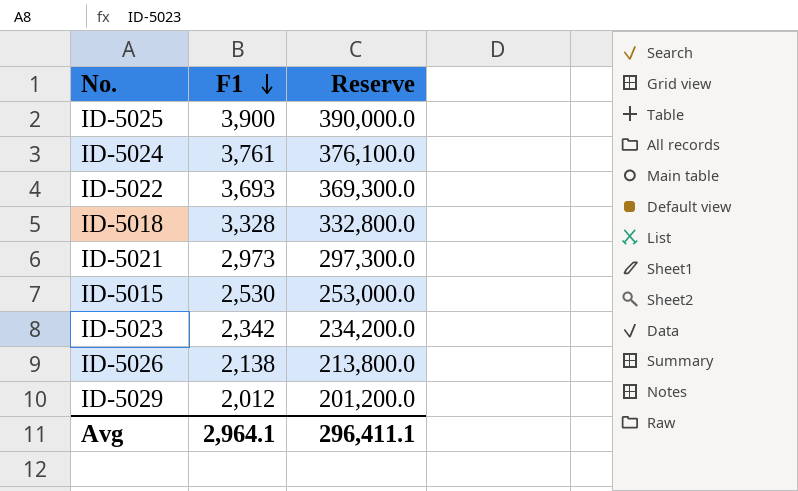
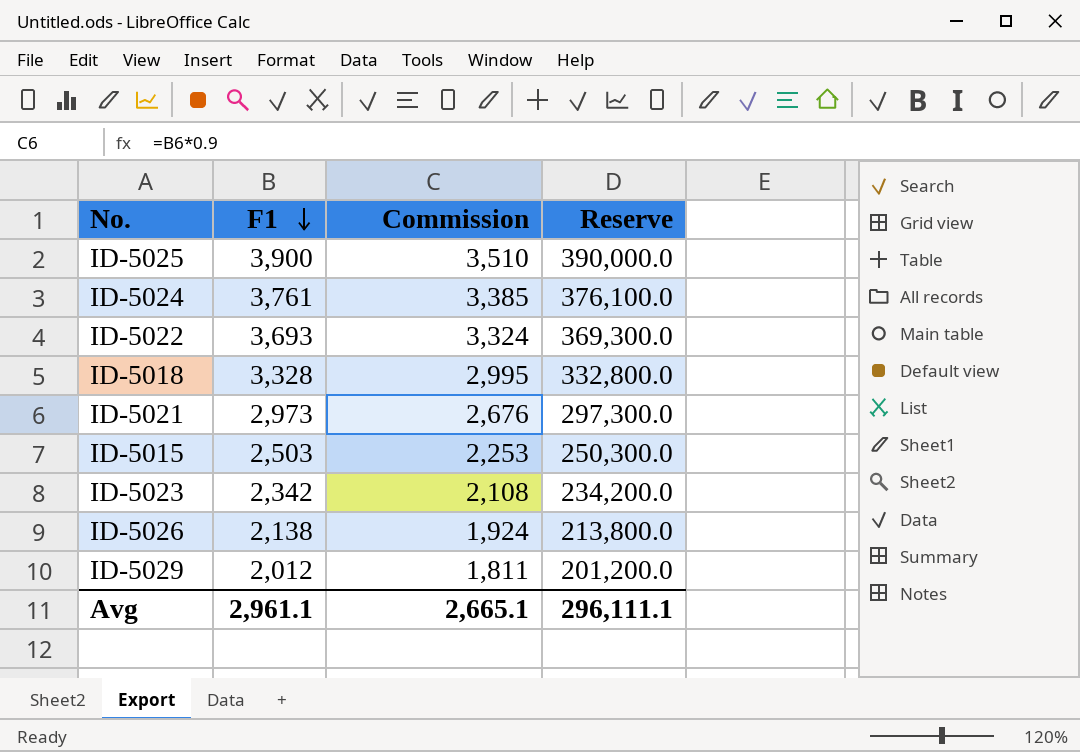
column Commission | formula: none -> [F1] * 0.9
ID-5015 | F1: 2,530 -> 2,503
ID-5015 | Reserve: 253,000.0 -> 250,300.0
Avg | F1: 2,964.1 -> 2,961.1
Avg | Reserve: 296,411.1 -> 296,111.1

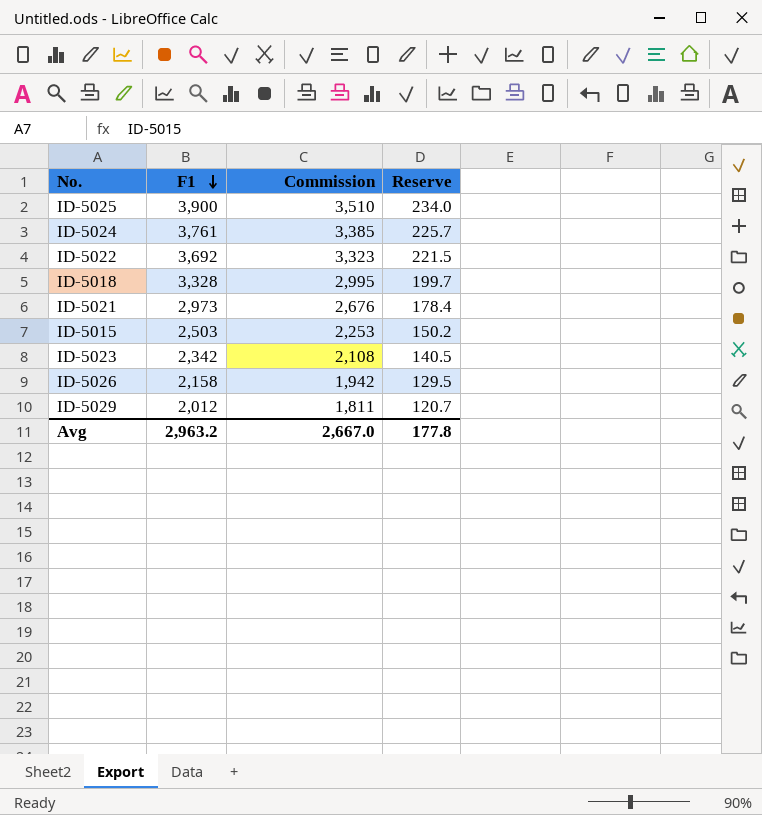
column Reserve | formula: [F1] * 100 -> [F1] * 0.06
ID-5022 | F1: 3,693 -> 3,692
ID-5022 | Commission: 3,324 -> 3,323
ID-5026 | F1: 2,138 -> 2,158
ID-5026 | Commission: 1,924 -> 1,942
Avg | F1: 2,961.1 -> 2,963.2
Avg | Commission: 2,665.1 -> 2,667.0
Avg | Reserve: 296,111.1 -> 177.8

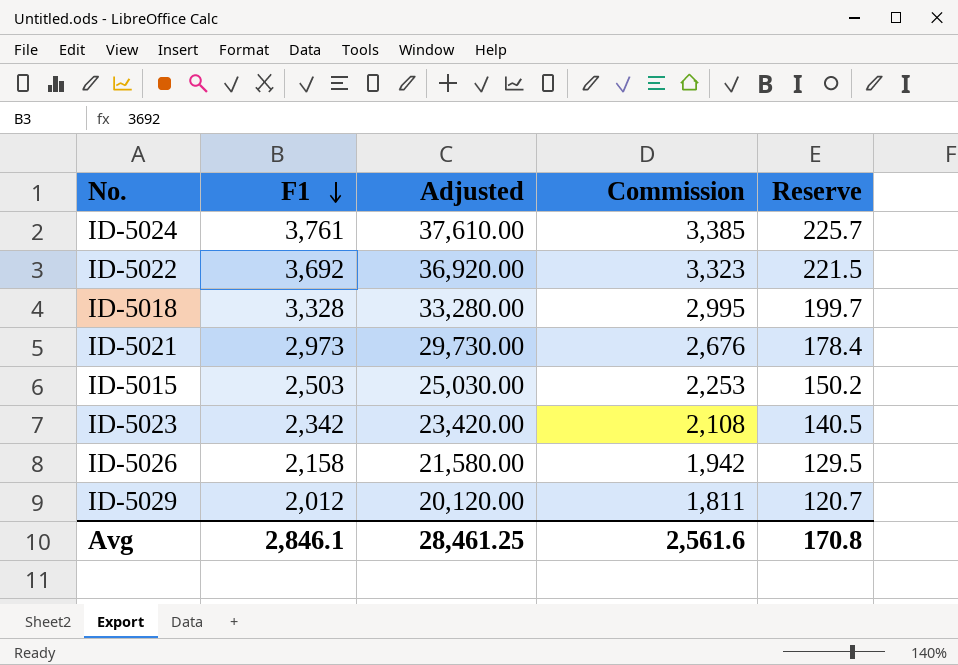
column Adjusted | formula: none -> [F1] * 10
row ID-5025: 3,900 | 3,510 | 234.0 -> none
Avg | F1: 2,963.2 -> 2,846.1
Avg | Commission: 2,667.0 -> 2,561.6
Avg | Reserve: 177.8 -> 170.8

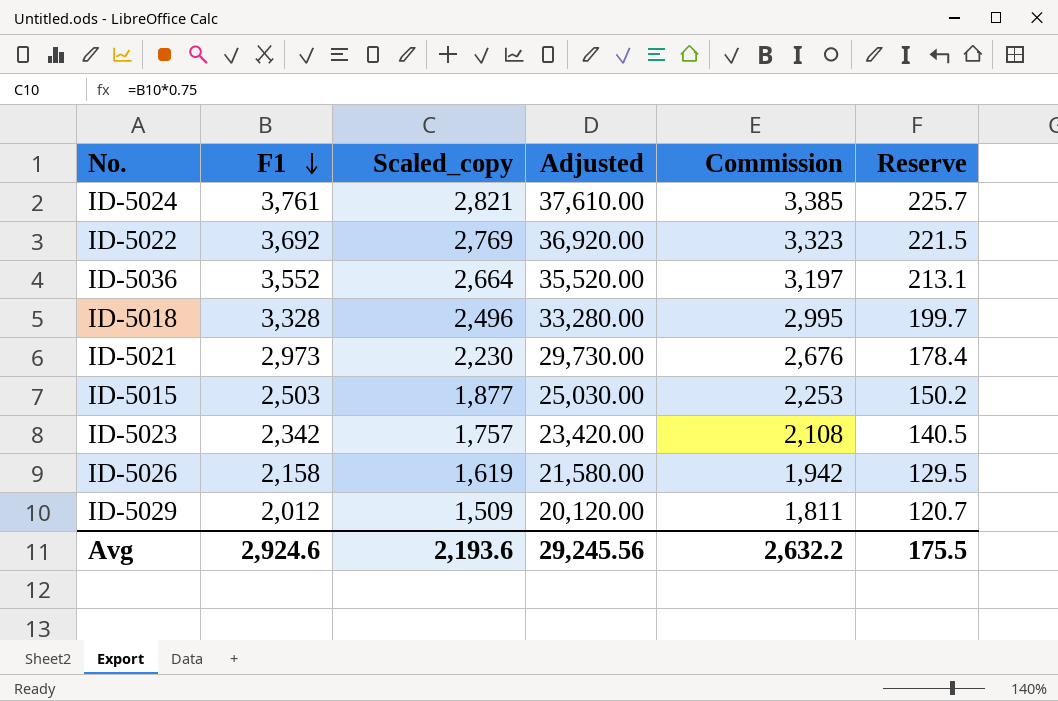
column Scaled_copy | formula: none -> [F1] * 0.75
row ID-5036: none -> 3,552 | 2,664 | 35,520.00 | 3,197 | 213.1
Avg | F1: 2,846.1 -> 2,924.6
Avg | Adjusted: 28,461.25 -> 29,245.56
Avg | Commission: 2,561.6 -> 2,632.2
Avg | Reserve: 170.8 -> 175.5

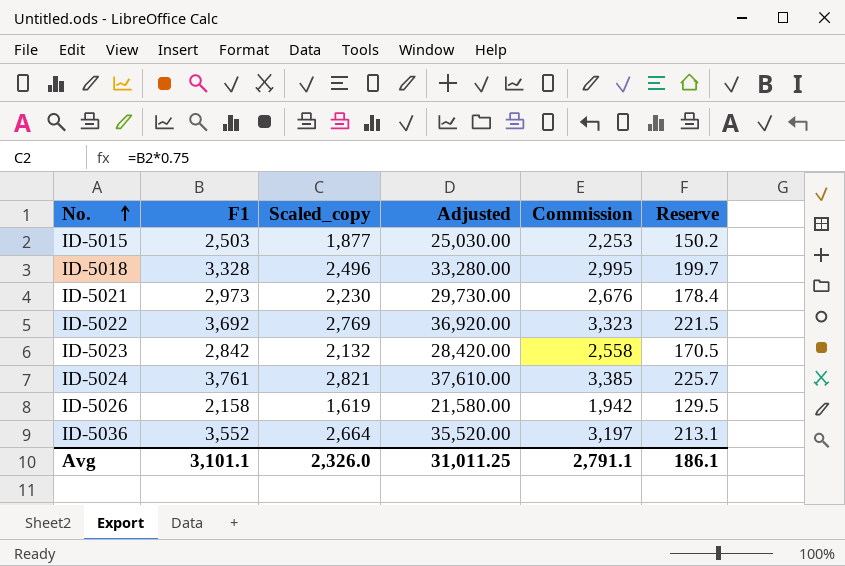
row order: F1 descending -> No. ascending
row ID-5029: 2,012 | 1,509 | 20,120.00 | 1,811 | 120.7 -> none
ID-5023 | F1: 2,342 -> 2,842
ID-5023 | Scaled_copy: 1,757 -> 2,132
ID-5023 | Adjusted: 23,420.00 -> 28,420.00
ID-5023 | Commission: 2,108 -> 2,558
ID-5023 | Reserve: 140.5 -> 170.5
Avg | F1: 2,924.6 -> 3,101.1
Avg | Scaled_copy: 2,193.6 -> 2,326.0
Avg | Adjusted: 29,245.56 -> 31,011.25
Avg | Commission: 2,632.2 -> 2,791.1
Avg | Reserve: 175.5 -> 186.1

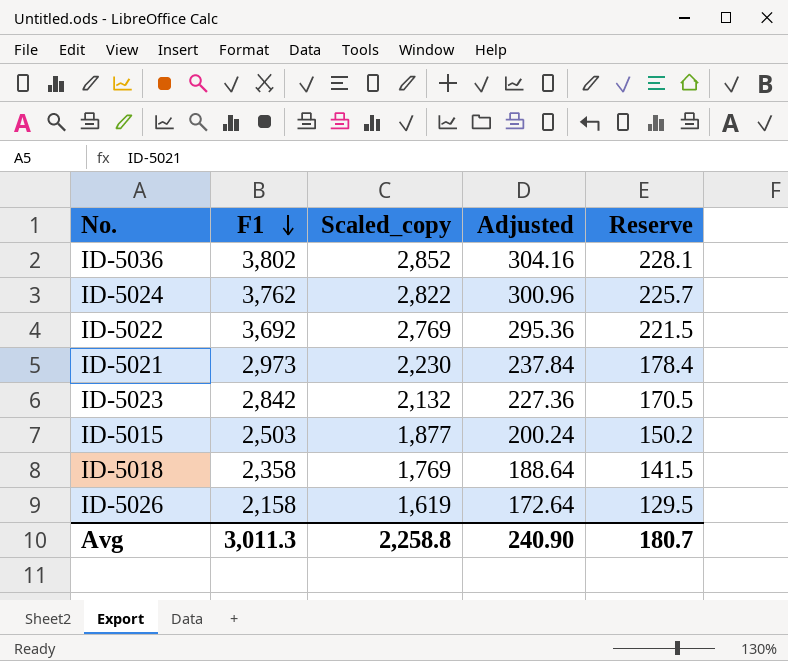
row order: No. ascending -> F1 descending
column Commission | formula: [F1] * 0.9 -> none
column Adjusted | formula: [F1] * 10 -> [F1] * 0.08
ID-5036 | F1: 3,552 -> 3,802
ID-5036 | Scaled_copy: 2,664 -> 2,852
ID-5036 | Reserve: 213.1 -> 228.1
ID-5024 | F1: 3,761 -> 3,762
ID-5024 | Scaled_copy: 2,821 -> 2,822
ID-5018 | F1: 3,328 -> 2,358
ID-5018 | Scaled_copy: 2,496 -> 1,769
ID-5018 | Reserve: 199.7 -> 141.5
Avg | F1: 3,101.1 -> 3,011.3
Avg | Scaled_copy: 2,326.0 -> 2,258.8
Avg | Adjusted: 31,011.25 -> 240.90
Avg | Reserve: 186.1 -> 180.7

